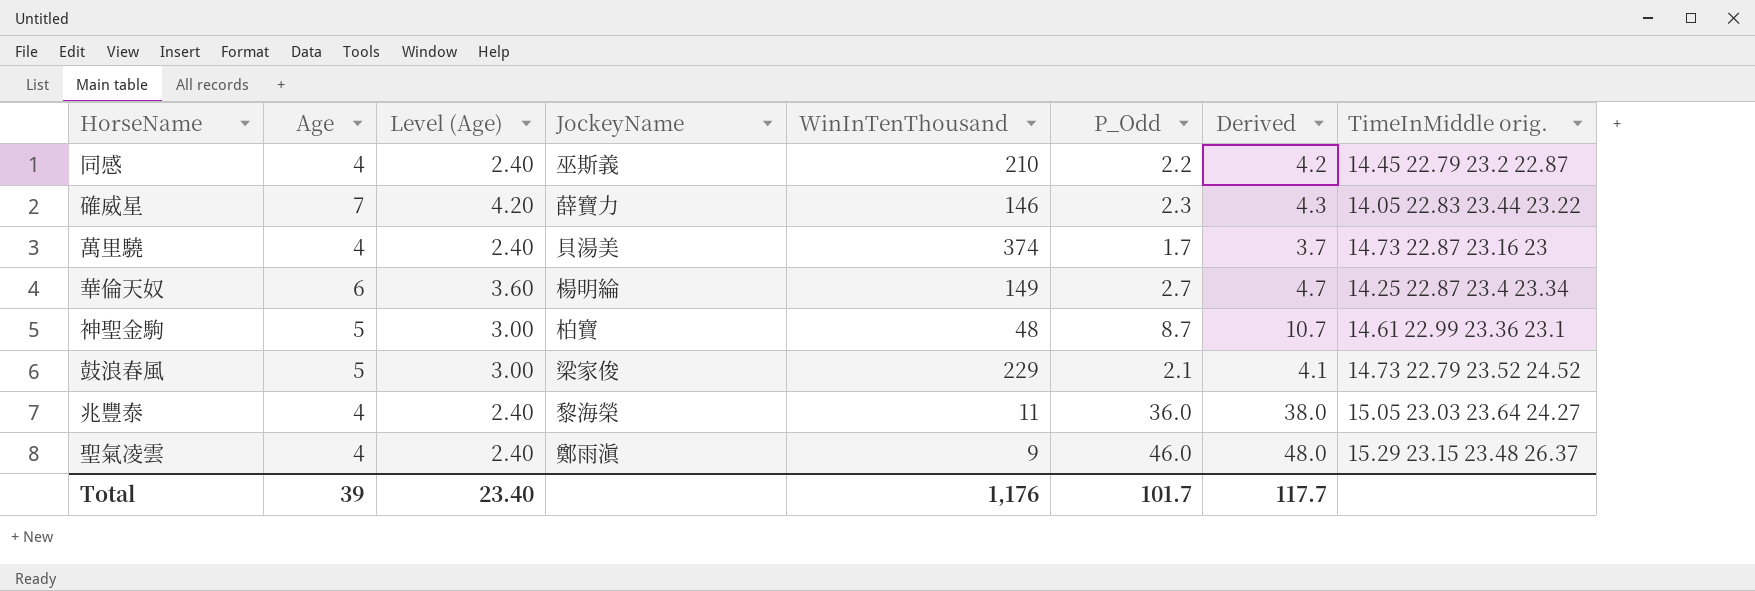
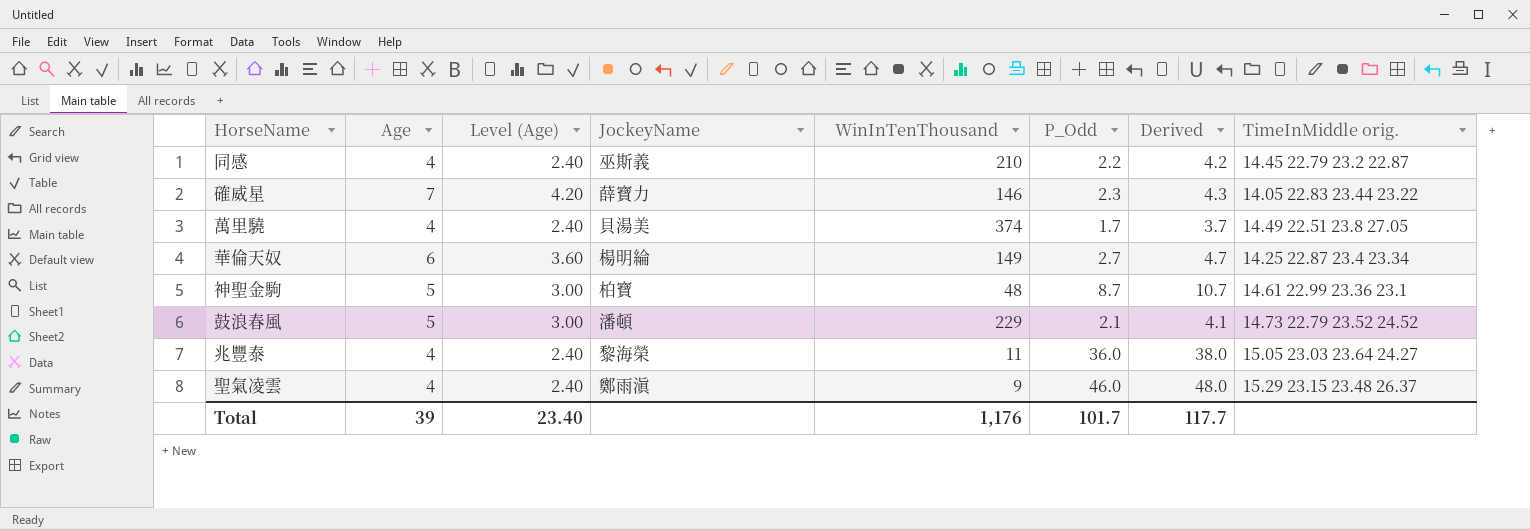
萬里驍 | TimeInMiddle orig.: 14.73 22.87 23.16 23 -> 14.49 22.51 23.8 27.05
鼓浪春風 | JockeyName: 梁家俊 -> 潘頓

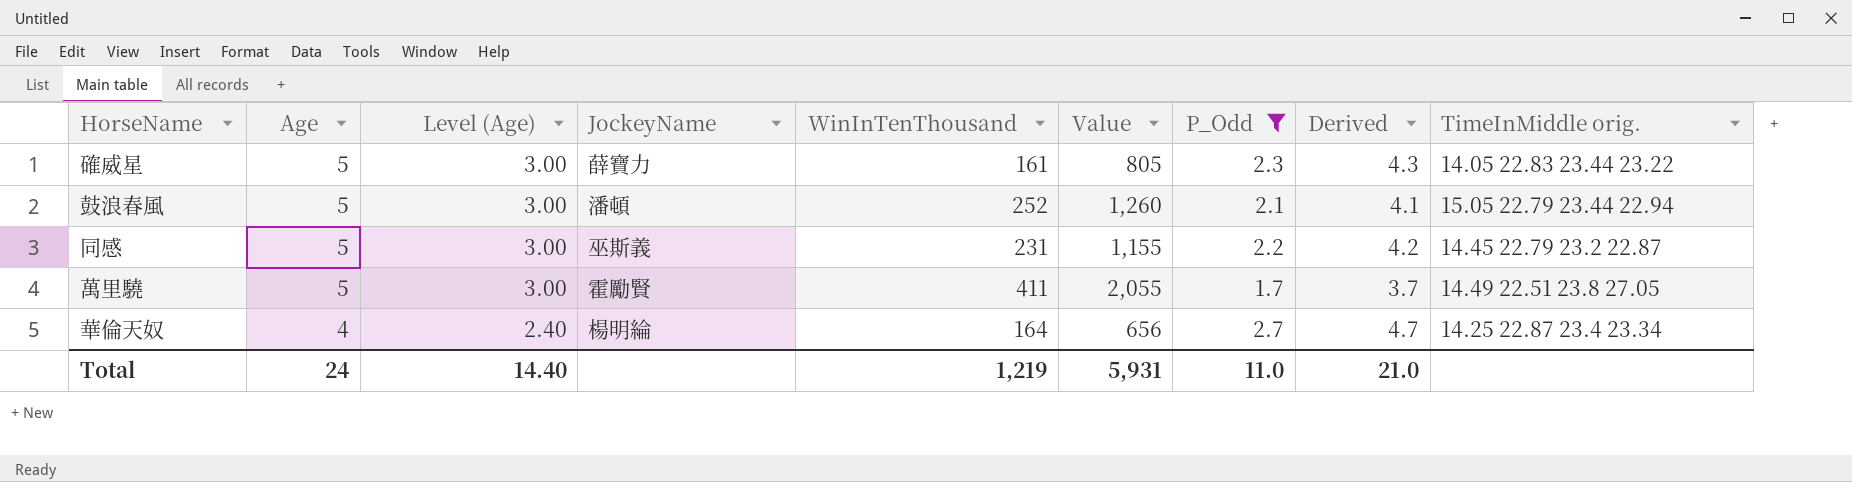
filter: none -> P_Odd <= 2.7
row order: none -> Age descending
column Value | formula: none -> [Age] * [WinInTenThousand]
確威星 | Age: 7 -> 5
確威星 | Level (Age): 4.20 -> 3.00
確威星 | WinInTenThousand: 146 -> 161
鼓浪春風 | WinInTenThousand: 229 -> 252
鼓浪春風 | TimeInMiddle orig.: 14.73 22.79 23.52 24.52 -> 15.05 22.79 23.44 22.94
同感 | Age: 4 -> 5
同感 | Level (Age): 2.40 -> 3.00
同感 | WinInTenThousand: 210 -> 231
萬里驍 | Age: 4 -> 5
萬里驍 | Level (Age): 2.40 -> 3.00
萬里驍 | JockeyName: 貝湯美 -> 霍勵賢
萬里驍 | WinInTenThousand: 374 -> 411
華倫天奴 | Age: 6 -> 4
華倫天奴 | Level (Age): 3.60 -> 2.40
華倫天奴 | WinInTenThousand: 149 -> 164
Total | Age: 39 -> 24
Total | Level (Age): 23.40 -> 14.40
Total | WinInTenThousand: 1,176 -> 1,219
Total | P_Odd: 101.7 -> 11.0
Total | Derived: 117.7 -> 21.0

